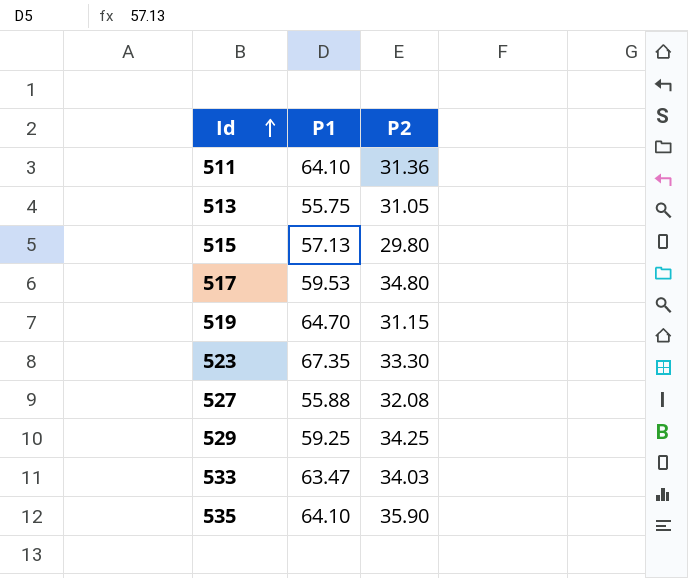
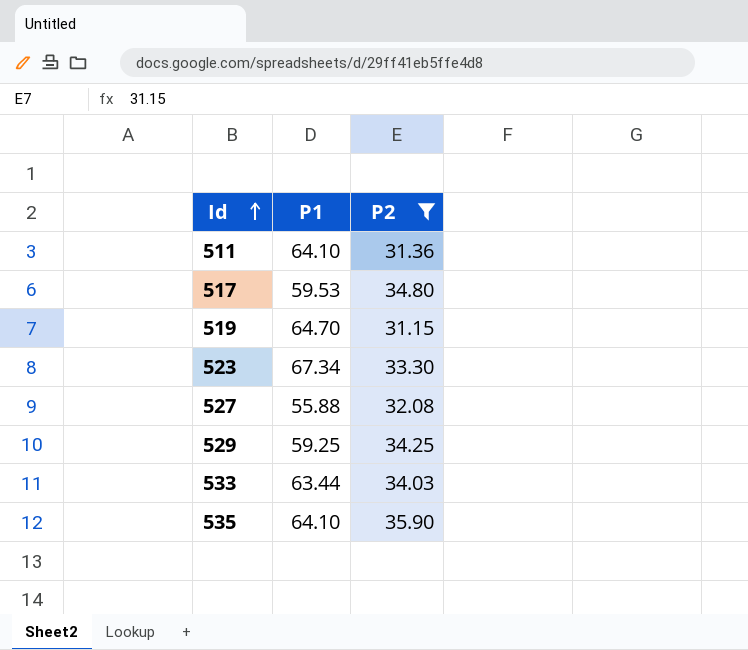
filter: none -> P2 >= 31.15
523 | P1: 67.35 -> 67.34
533 | P1: 63.47 -> 63.44

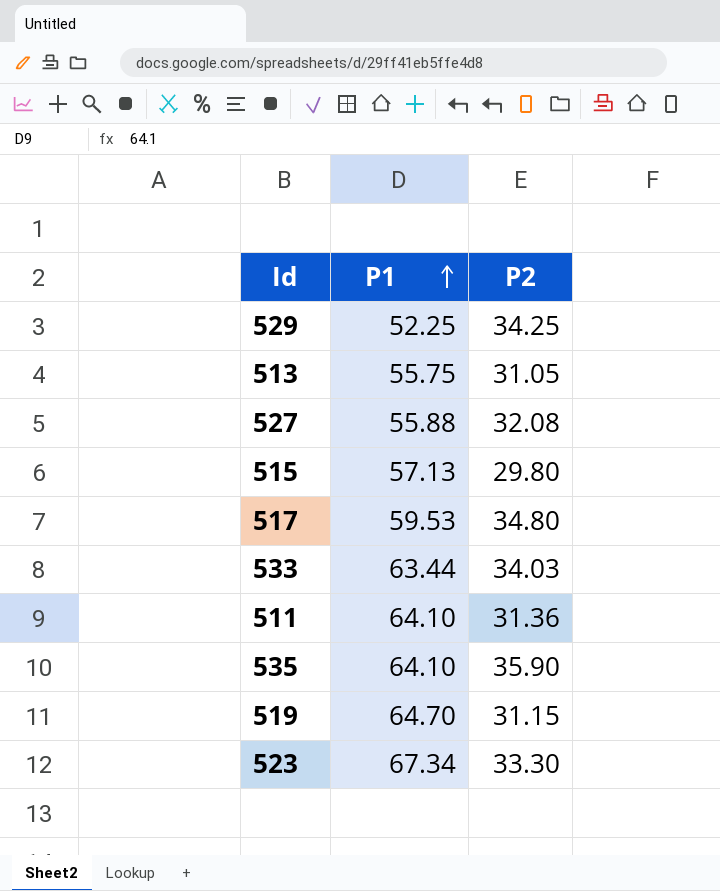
filter: P2 >= 31.15 -> none
row order: Id ascending -> P1 ascending
529 | P1: 59.25 -> 52.25

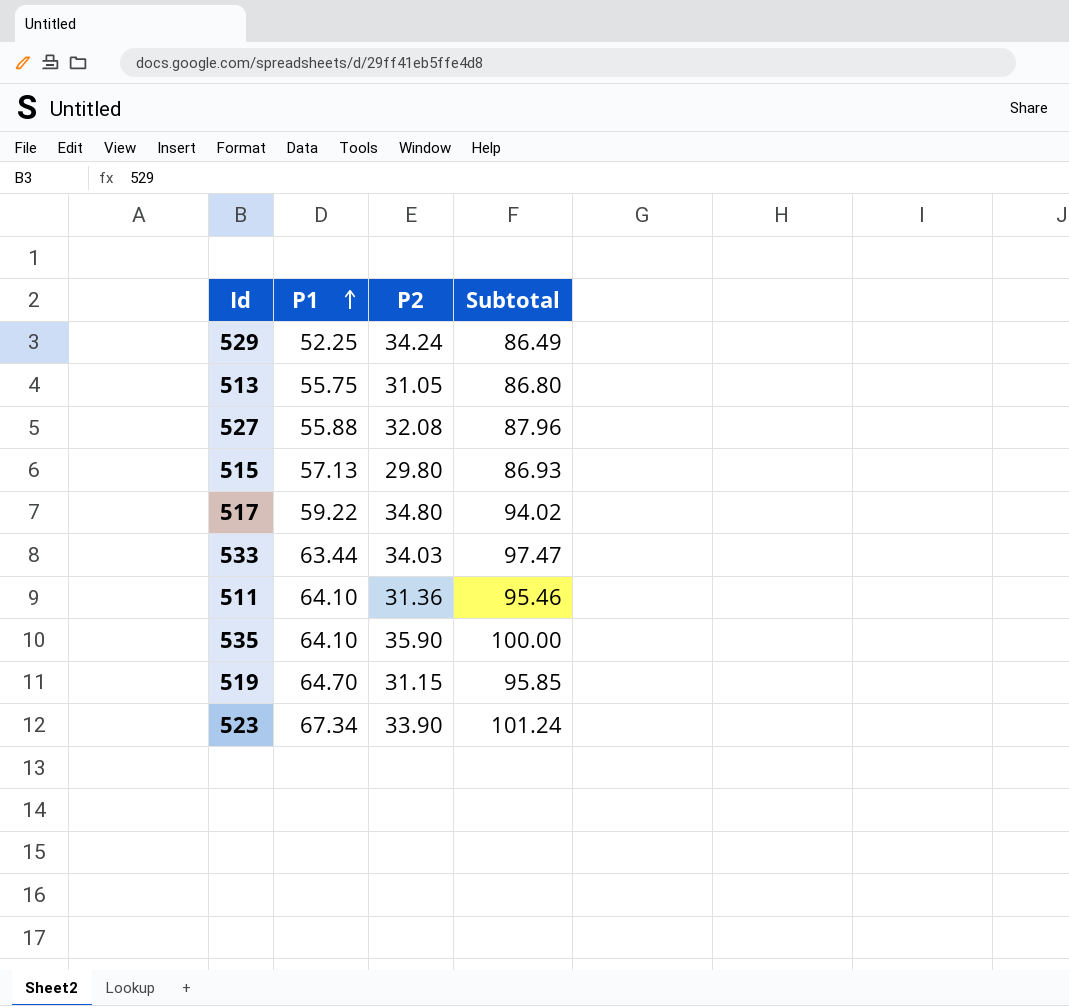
column Subtotal | formula: none -> [P1] + [P2]
529 | P2: 34.25 -> 34.24
517 | P1: 59.53 -> 59.22
523 | P2: 33.30 -> 33.90

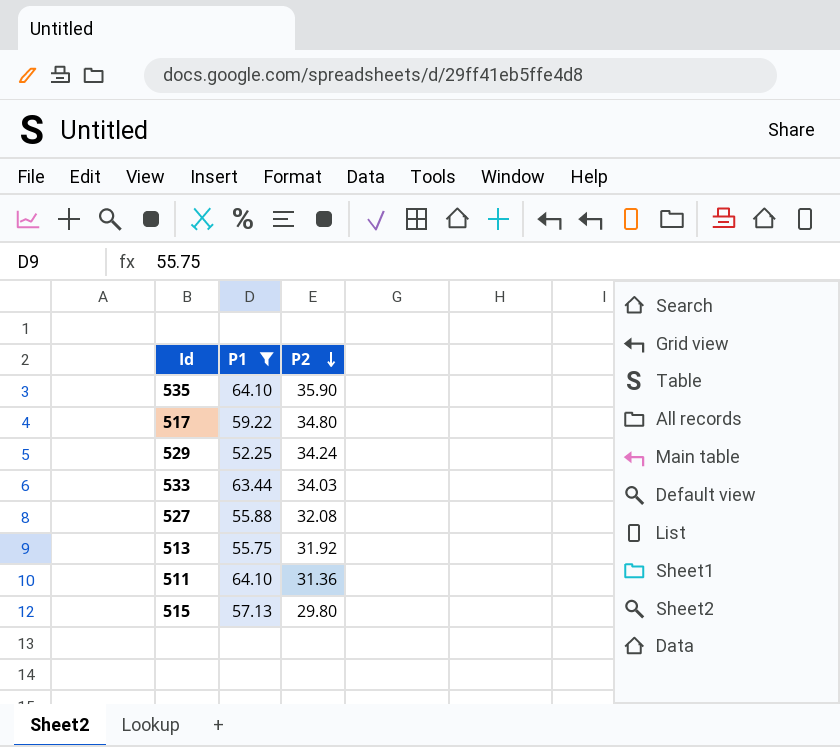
filter: none -> P1 <= 64.10
row order: P1 ascending -> P2 descending
column Subtotal | formula: [P1] + [P2] -> none
513 | P2: 31.05 -> 31.92

